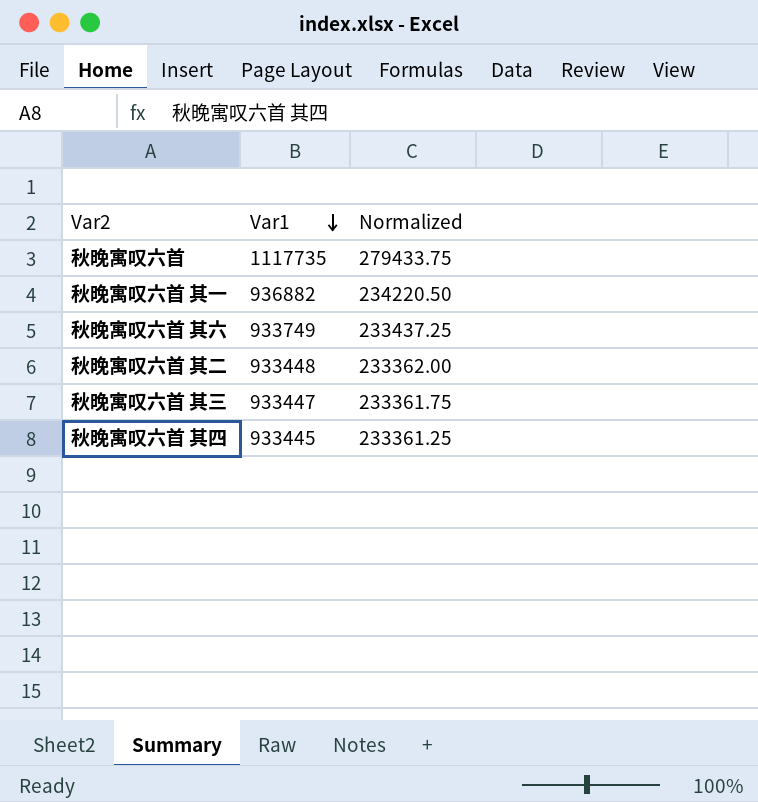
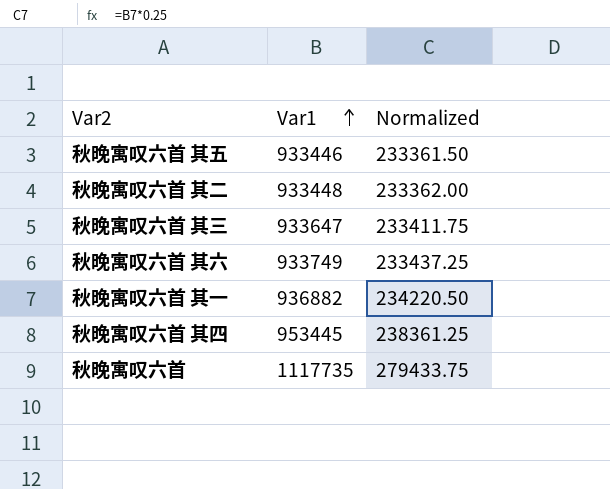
row order: Var1 descending -> Var1 ascending
row 秋晚寓叹六首 其五: none -> 933446 | 233361.50
秋晚寓叹六首 其三 | Var1: 933447 -> 933647
秋晚寓叹六首 其三 | Normalized: 233361.75 -> 233411.75
秋晚寓叹六首 其四 | Var1: 933445 -> 953445
秋晚寓叹六首 其四 | Normalized: 233361.25 -> 238361.25

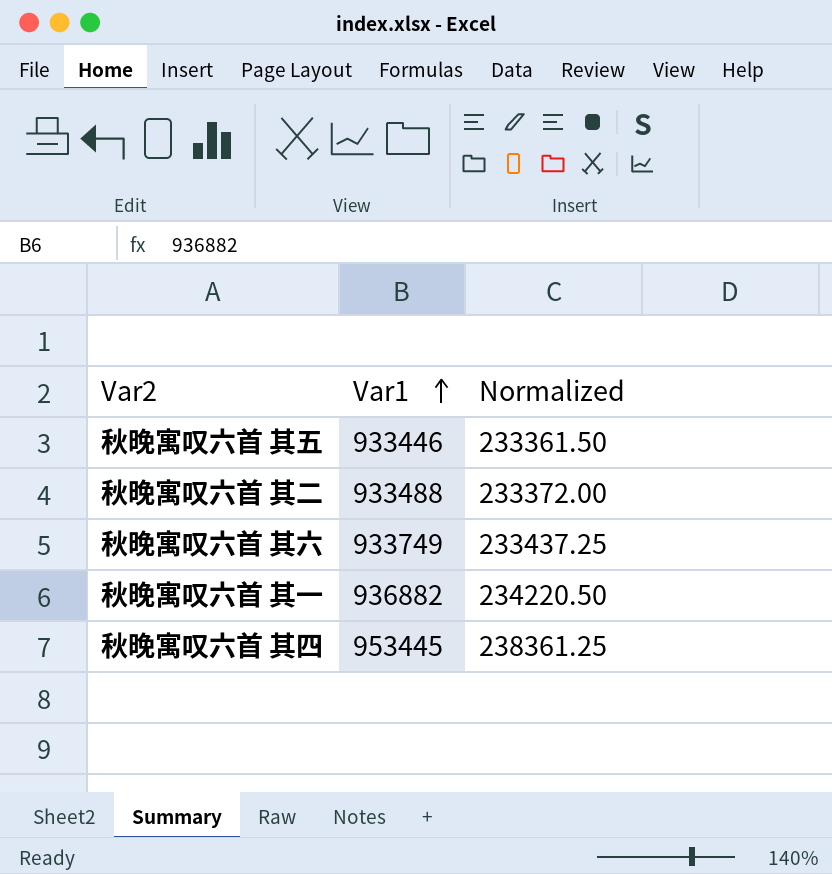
row 秋晚寓叹六首 其三: 933647 | 233411.75 -> none
row 秋晚寓叹六首: 1117735 | 279433.75 -> none
秋晚寓叹六首 其二 | Var1: 933448 -> 933488
秋晚寓叹六首 其二 | Normalized: 233362.00 -> 233372.00

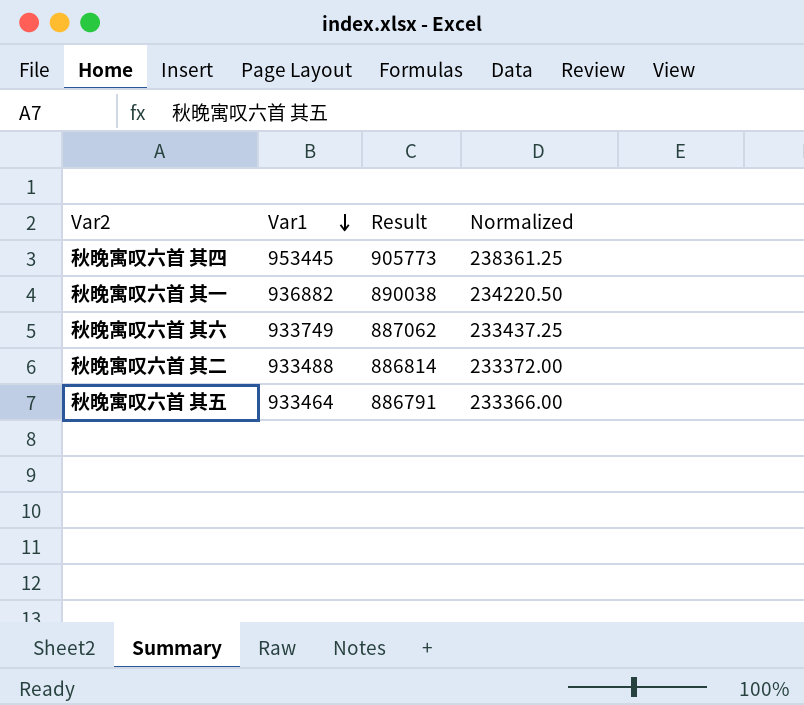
row order: Var1 ascending -> Var1 descending
column Result | formula: none -> [Var1] * 0.95
秋晚寓叹六首 其五 | Var1: 933446 -> 933464
秋晚寓叹六首 其五 | Normalized: 233361.50 -> 233366.00

